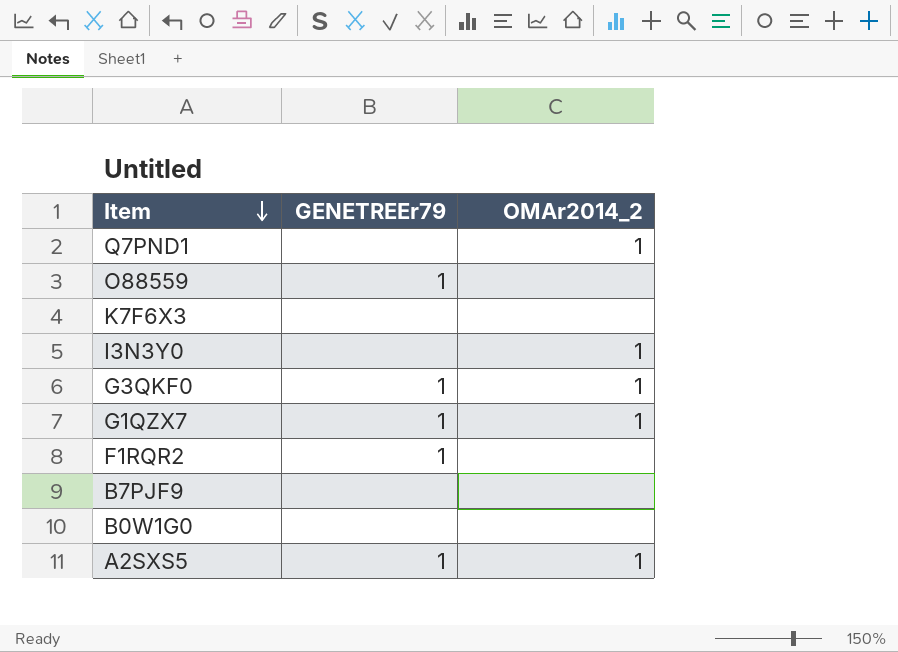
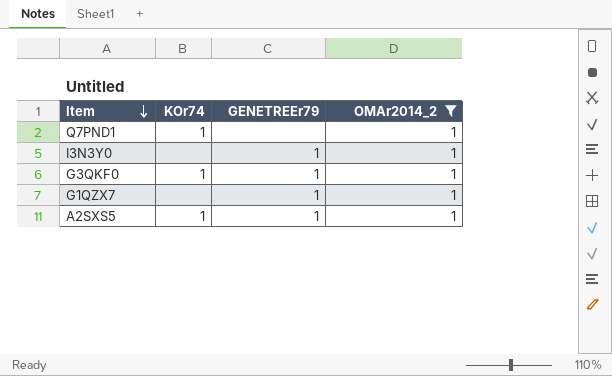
filter: none -> OMAr2014_2 = 1
column KOr74 | position: none -> 2
I3N3Y0 | GENETREEr79: none -> 1

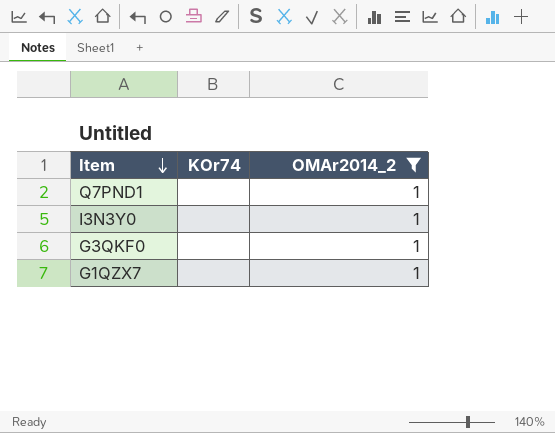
column GENETREEr79 | position: 3 -> none
row A2SXS5: 1 | 1 | 1 -> none
Q7PND1 | KOr74: 1 -> none
G3QKF0 | KOr74: 1 -> none

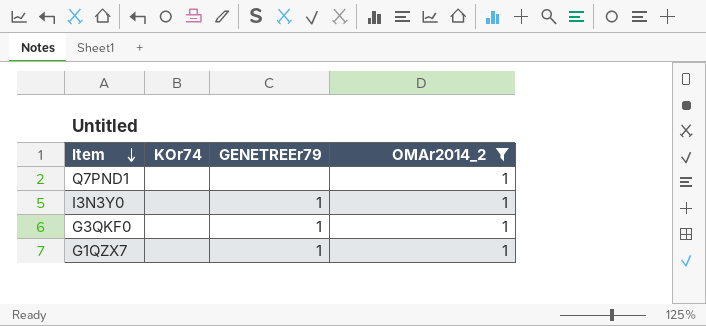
column GENETREEr79 | position: none -> 3

